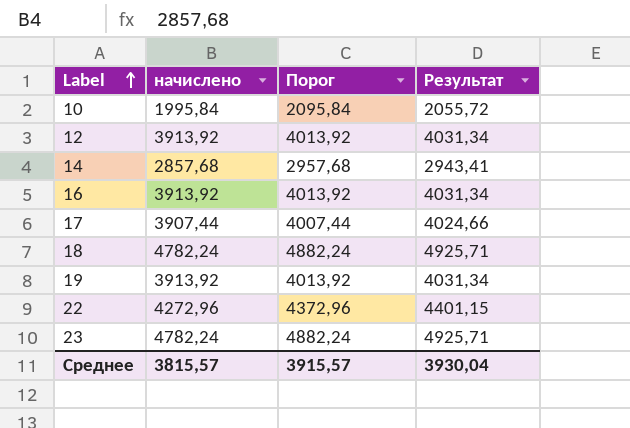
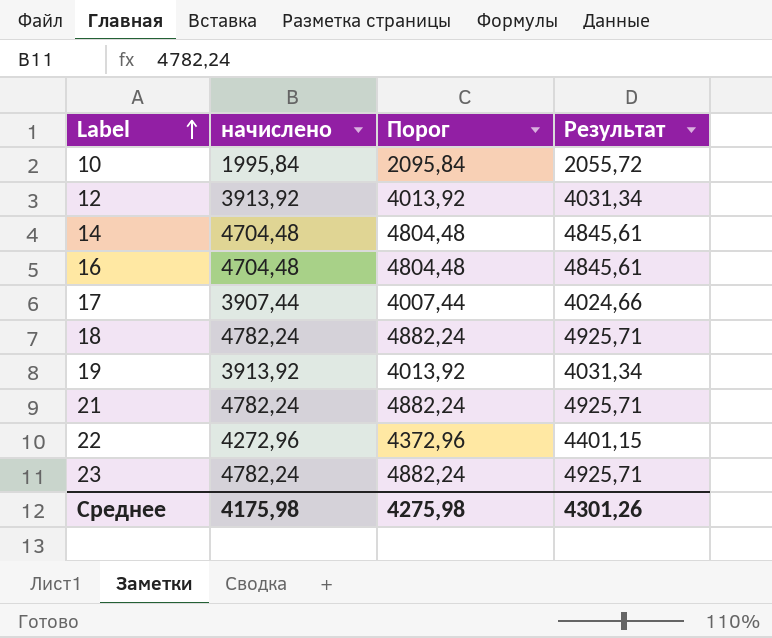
14 | начислено: 2857,68 -> 4704,48
14 | Порог: 2957,68 -> 4804,48
14 | Результат: 2943,41 -> 4845,61
16 | начислено: 3913,92 -> 4704,48
16 | Порог: 4013,92 -> 4804,48
16 | Результат: 4031,34 -> 4845,61
row 21: none -> 4782,24 | 4882,24 | 4925,71
Среднее | начислено: 3815,57 -> 4175,98
Среднее | Порог: 3915,57 -> 4275,98
Среднее | Результат: 3930,04 -> 4301,26

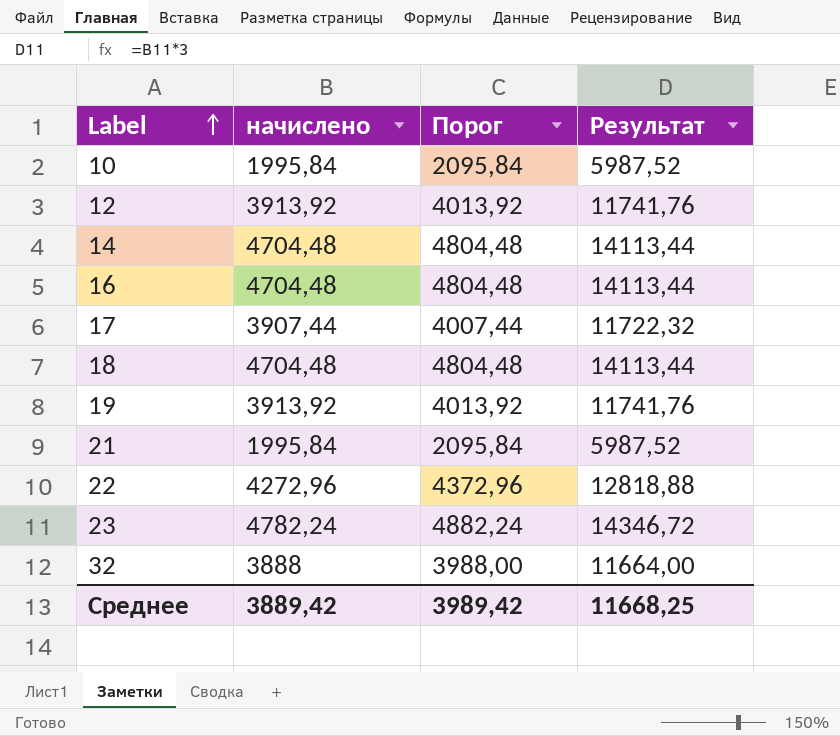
column Результат | formula: [начислено] * 1,03 -> [начислено] * 3
18 | начислено: 4782,24 -> 4704,48
18 | Порог: 4882,24 -> 4804,48
21 | начислено: 4782,24 -> 1995,84
21 | Порог: 4882,24 -> 2095,84
row 32: none -> 3888 | 3988,00 | 11664,00
Среднее | начислено: 4175,98 -> 3889,42
Среднее | Порог: 4275,98 -> 3989,42
Среднее | Результат: 4301,26 -> 11668,25

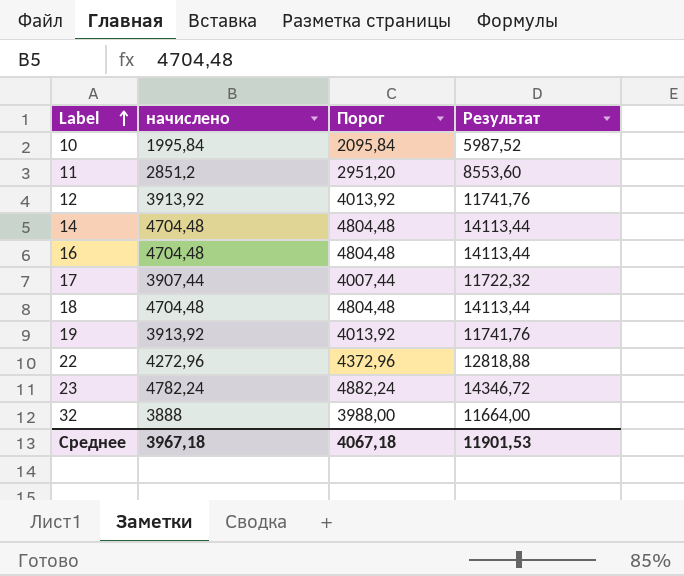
row 21: 1995,84 | 2095,84 | 5987,52 -> none
row 11: none -> 2851,2 | 2951,20 | 8553,60
Среднее | начислено: 3889,42 -> 3967,18
Среднее | Порог: 3989,42 -> 4067,18
Среднее | Результат: 11668,25 -> 11901,53

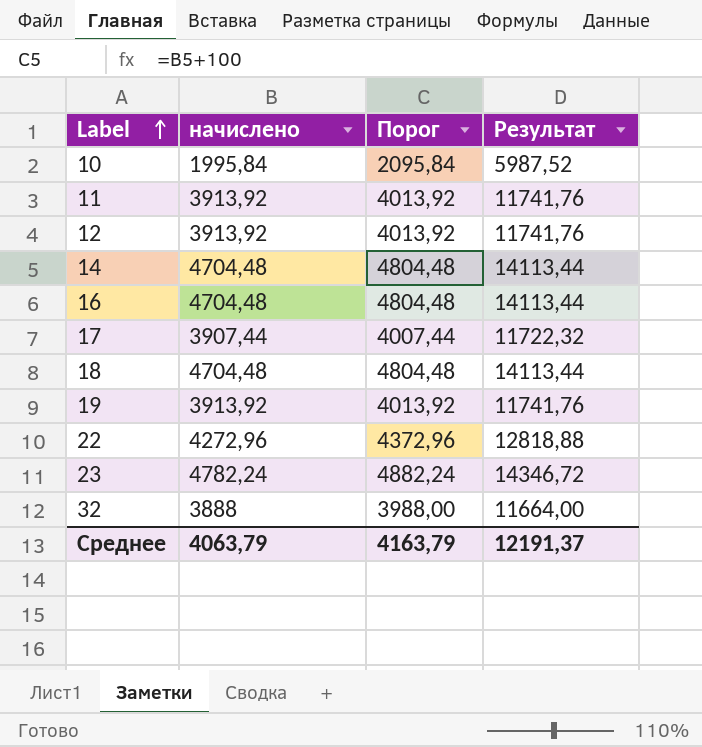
11 | начислено: 2851,2 -> 3913,92
11 | Порог: 2951,20 -> 4013,92
11 | Результат: 8553,60 -> 11741,76
Среднее | начислено: 3967,18 -> 4063,79
Среднее | Порог: 4067,18 -> 4163,79
Среднее | Результат: 11901,53 -> 12191,37

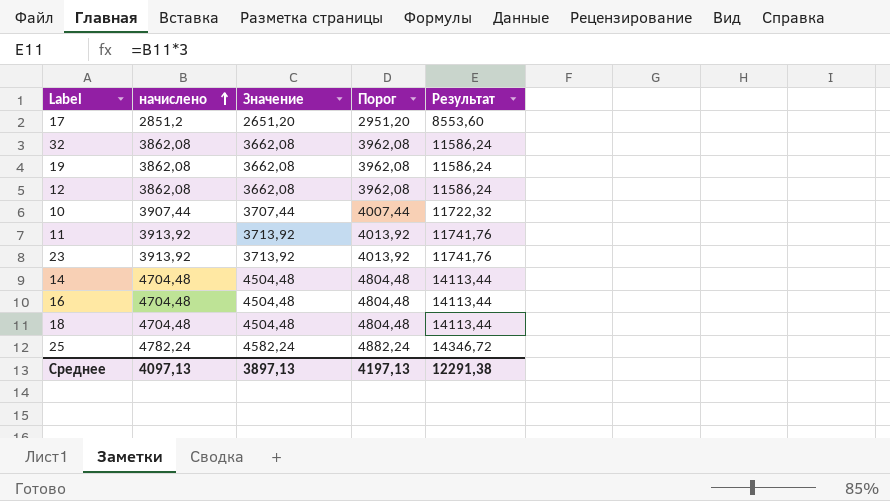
row order: Label ascending -> начислено ascending
column Значение | formula: none -> [начислено] - 200
row 22: 4272,96 | 4372,96 | 12818,88 -> none
17 | начислено: 3907,44 -> 2851,2
17 | Порог: 4007,44 -> 2951,20
17 | Результат: 11722,32 -> 8553,60
32 | начислено: 3888 -> 3862,08
32 | Порог: 3988,00 -> 3962,08
32 | Результат: 11664,00 -> 11586,24
19 | начислено: 3913,92 -> 3862,08
19 | Порог: 4013,92 -> 3962,08
19 | Результат: 11741,76 -> 11586,24
12 | начислено: 3913,92 -> 3862,08
12 | Порог: 4013,92 -> 3962,08
12 | Результат: 11741,76 -> 11586,24
10 | начислено: 1995,84 -> 3907,44
10 | Порог: 2095,84 -> 4007,44
10 | Результат: 5987,52 -> 11722,32
23 | начислено: 4782,24 -> 3913,92
23 | Порог: 4882,24 -> 4013,92
23 | Результат: 14346,72 -> 11741,76
row 25: none -> 4782,24 | 4582,24 | 4882,24 | 14346,72
Среднее | начислено: 4063,79 -> 4097,13
Среднее | Порог: 4163,79 -> 4197,13
Среднее | Результат: 12191,37 -> 12291,38

